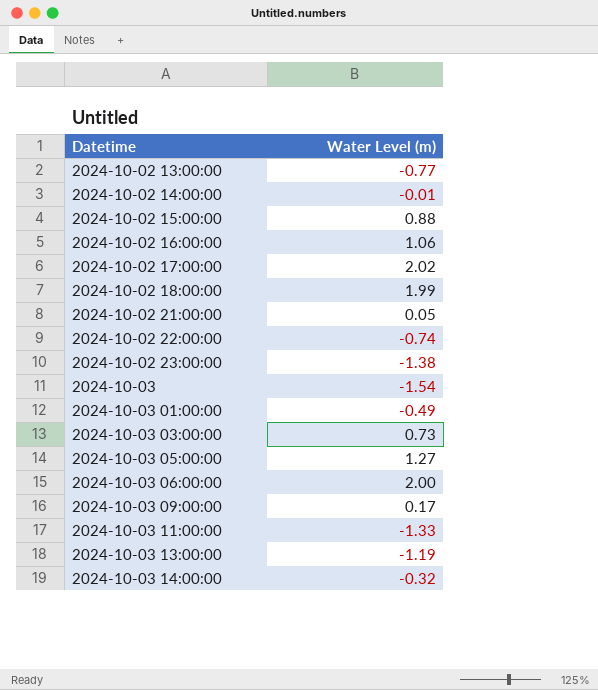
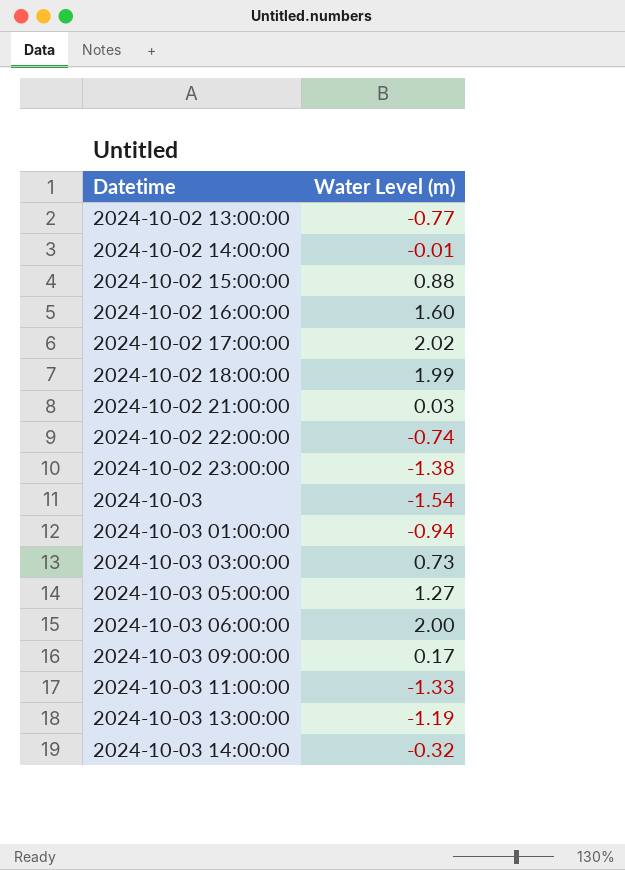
2024-10-02 16:00:00 | Water Level (m): 1.06 -> 1.60
2024-10-02 21:00:00 | Water Level (m): 0.05 -> 0.03
2024-10-03 01:00:00 | Water Level (m): -0.49 -> -0.94

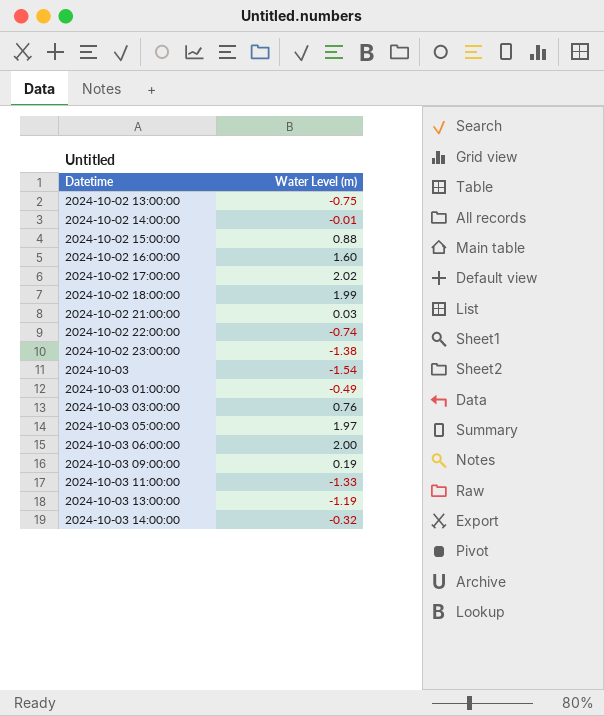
2024-10-02 13:00:00 | Water Level (m): -0.77 -> -0.75
2024-10-03 01:00:00 | Water Level (m): -0.94 -> -0.49
2024-10-03 03:00:00 | Water Level (m): 0.73 -> 0.76
2024-10-03 05:00:00 | Water Level (m): 1.27 -> 1.97
2024-10-03 09:00:00 | Water Level (m): 0.17 -> 0.19

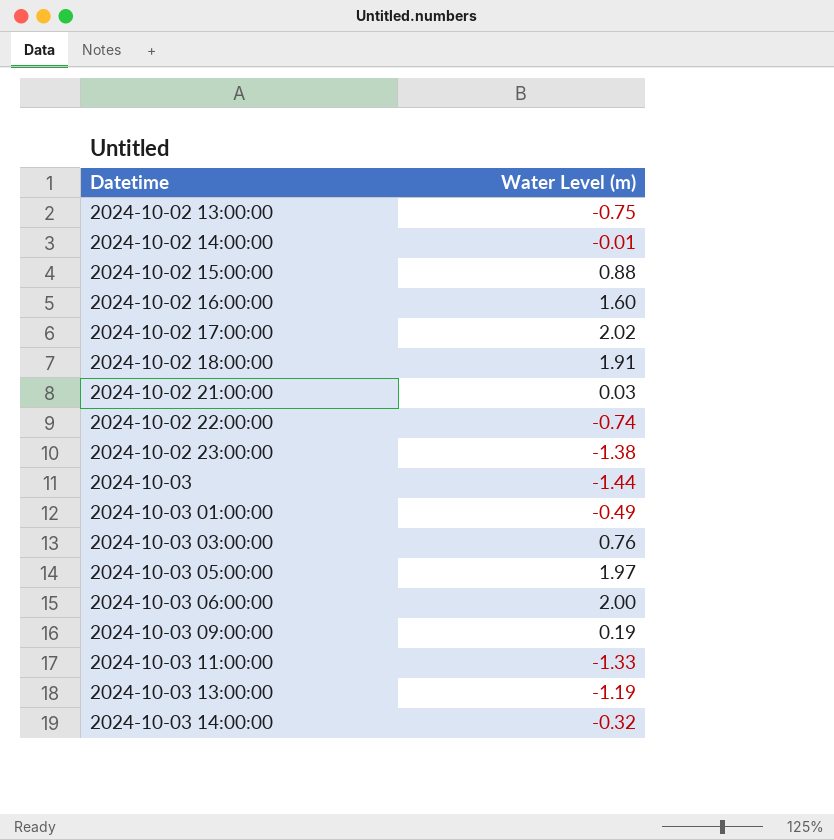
2024-10-02 18:00:00 | Water Level (m): 1.99 -> 1.91
2024-10-03 | Water Level (m): -1.54 -> -1.44

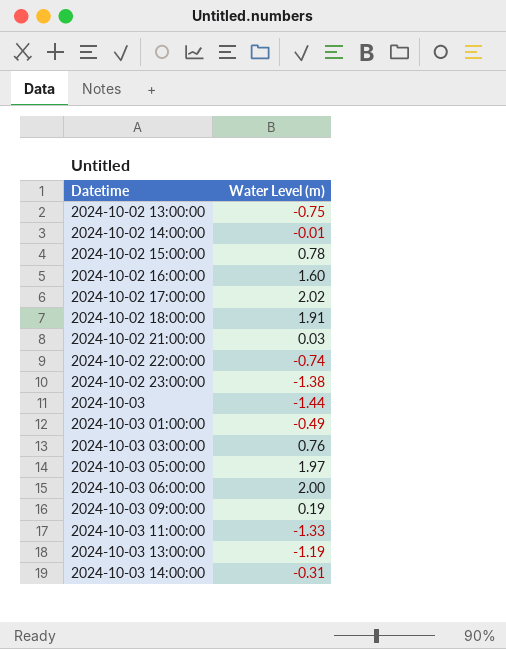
2024-10-02 15:00:00 | Water Level (m): 0.88 -> 0.78
2024-10-03 14:00:00 | Water Level (m): -0.32 -> -0.31

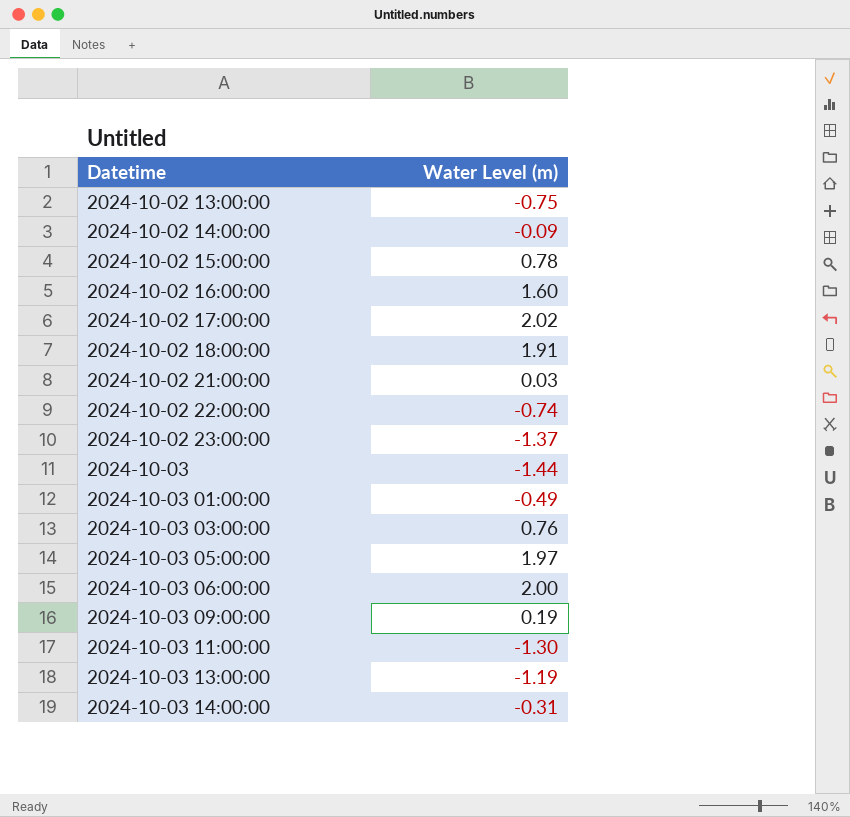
2024-10-02 14:00:00 | Water Level (m): -0.01 -> -0.09
2024-10-02 23:00:00 | Water Level (m): -1.38 -> -1.37
2024-10-03 11:00:00 | Water Level (m): -1.33 -> -1.30

